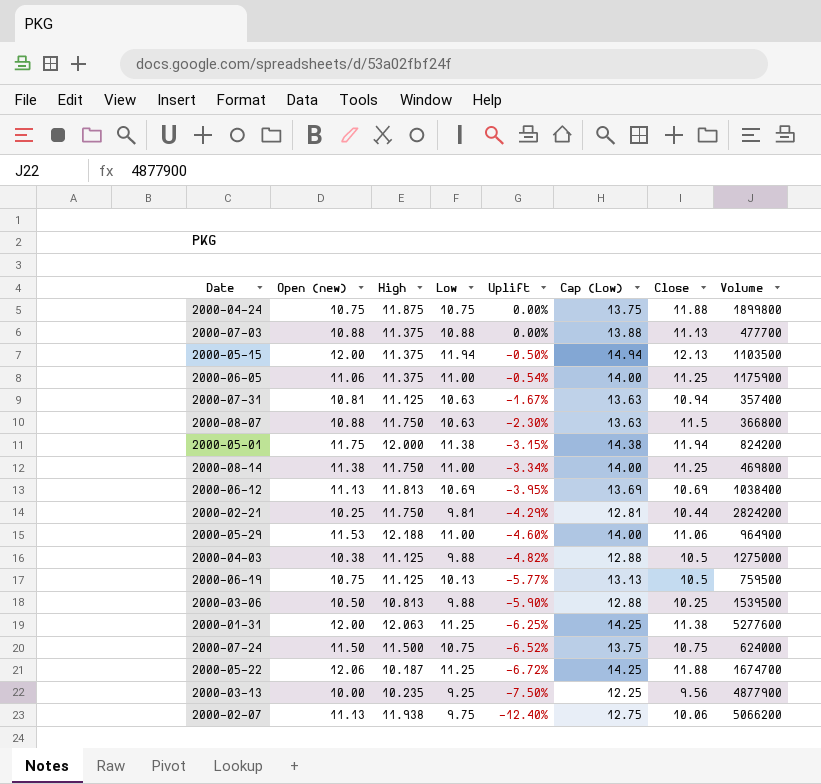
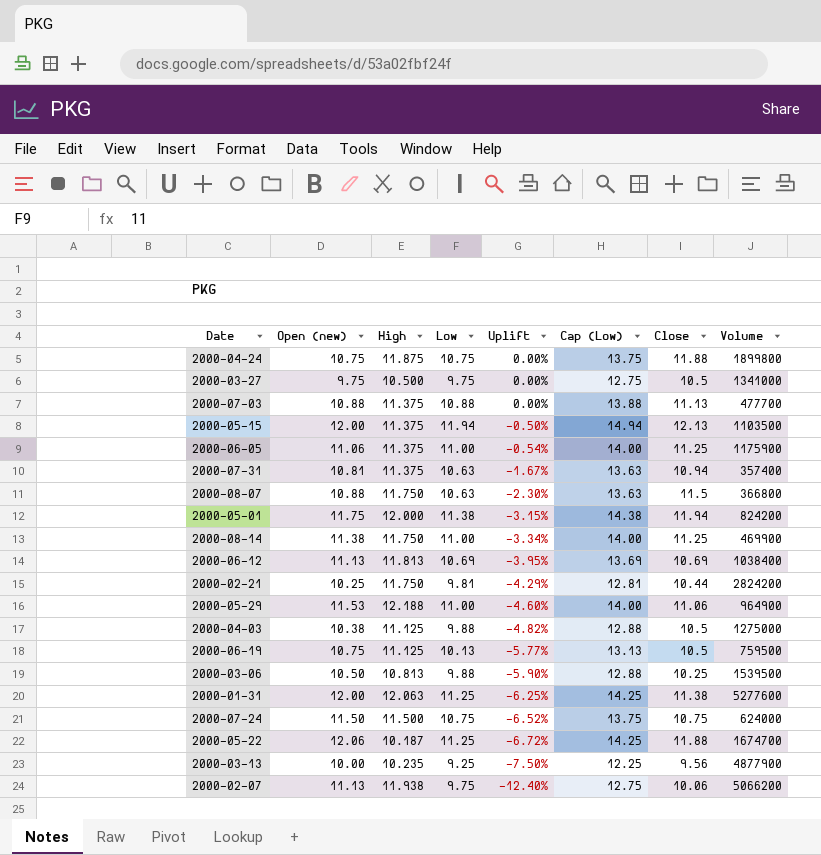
row 2000-03-27: none -> 9.75 | 10.500 | 9.75 | 0.00% | 12.75 | 10.5 | 1341000
2000-07-31 | High: 11.125 -> 11.375
2000-08-14 | Volume: 469800 -> 469900

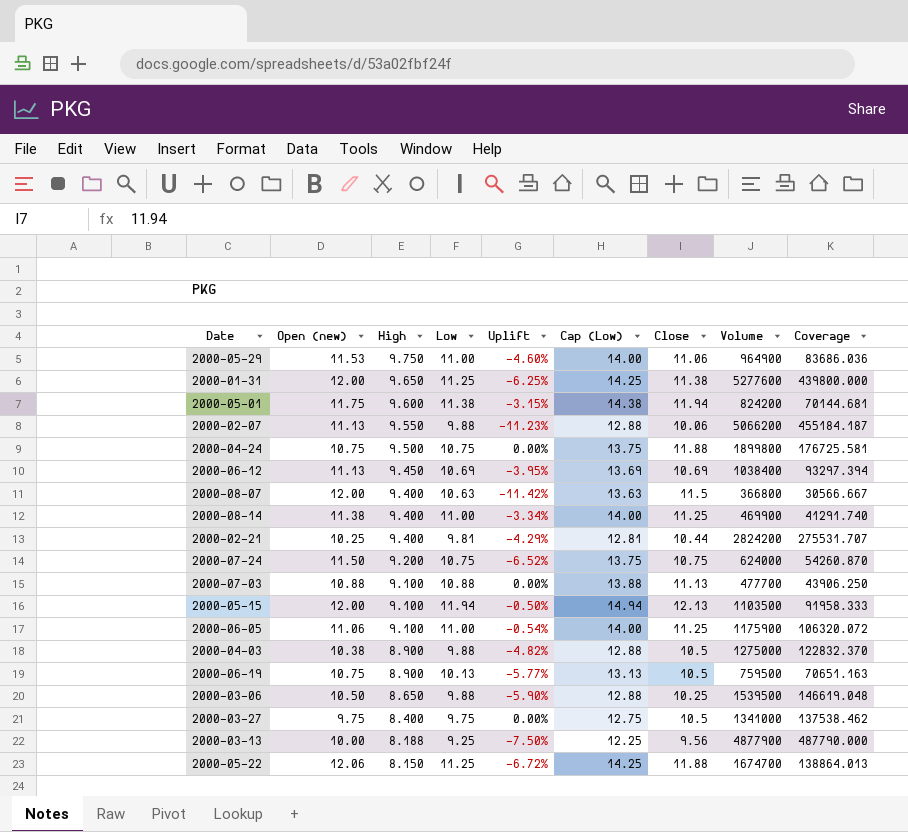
row order: Uplift descending -> High descending
column Coverage | formula: none -> [Volume] / [Open (new)]
row 2000-07-31: 10.81 | 11.375 | 10.63 | -1.67% | 13.63 | 10.94 | 357400 -> none
2000-05-29 | High: 12.188 -> 9.750
2000-01-31 | High: 12.063 -> 9.650
2000-05-01 | High: 12.000 -> 9.600
2000-02-07 | High: 11.938 -> 9.550
2000-02-07 | Low: 9.75 -> 9.88
2000-02-07 | Uplift: -12.40% -> -11.23%
2000-02-07 | Cap (Low): 12.75 -> 12.88
2000-04-24 | High: 11.875 -> 9.500
2000-06-12 | High: 11.813 -> 9.450
2000-08-07 | Open (new): 10.88 -> 12.00
2000-08-07 | High: 11.750 -> 9.400
2000-08-07 | Uplift: -2.30% -> -11.42%
2000-08-14 | High: 11.750 -> 9.400
2000-02-21 | High: 11.750 -> 9.400
2000-07-24 | High: 11.500 -> 9.200
2000-07-03 | High: 11.375 -> 9.100
2000-05-15 | High: 11.375 -> 9.100
2000-06-05 | High: 11.375 -> 9.100
2000-04-03 | High: 11.125 -> 8.900
2000-06-19 | High: 11.125 -> 8.900
2000-03-06 | High: 10.813 -> 8.650
2000-03-27 | High: 10.500 -> 8.400
2000-03-13 | High: 10.235 -> 8.188
2000-05-22 | High: 10.187 -> 8.150

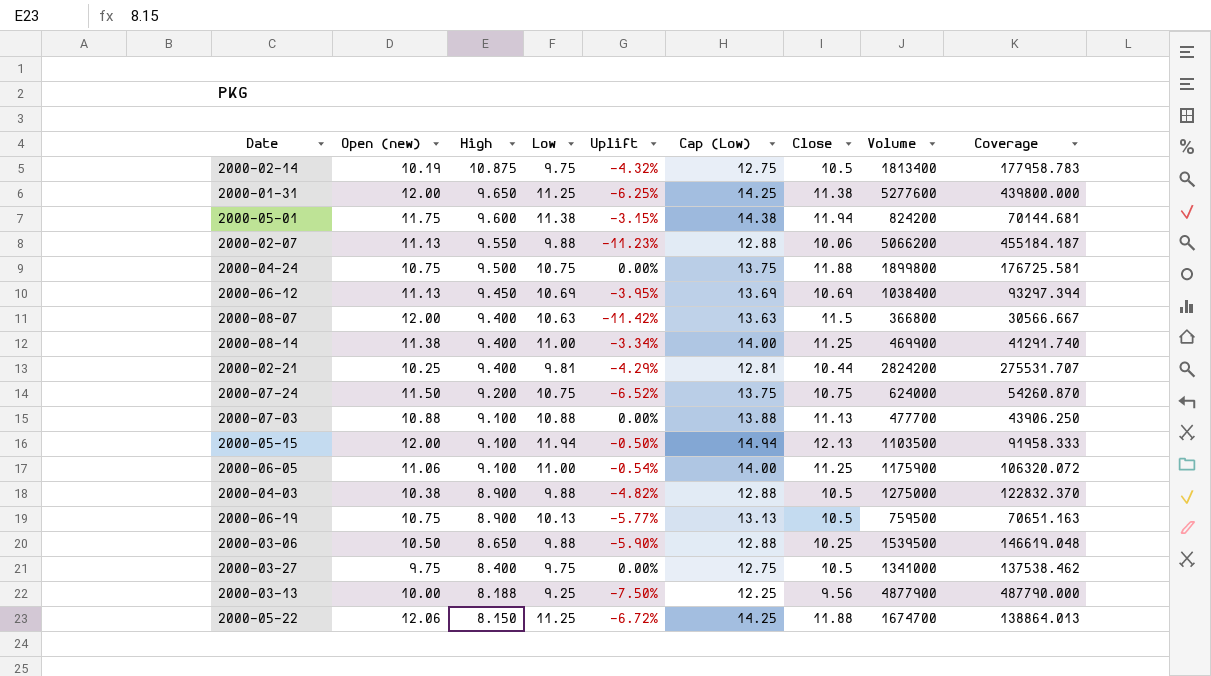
row 2000-05-29: 11.53 | 9.750 | 11.00 | -4.60% | 14.00 | 11.06 | 964900 | 83686.036 -> none
row 2000-02-14: none -> 10.19 | 10.875 | 9.75 | -4.32% | 12.75 | 10.5 | 1813400 | 177958.783

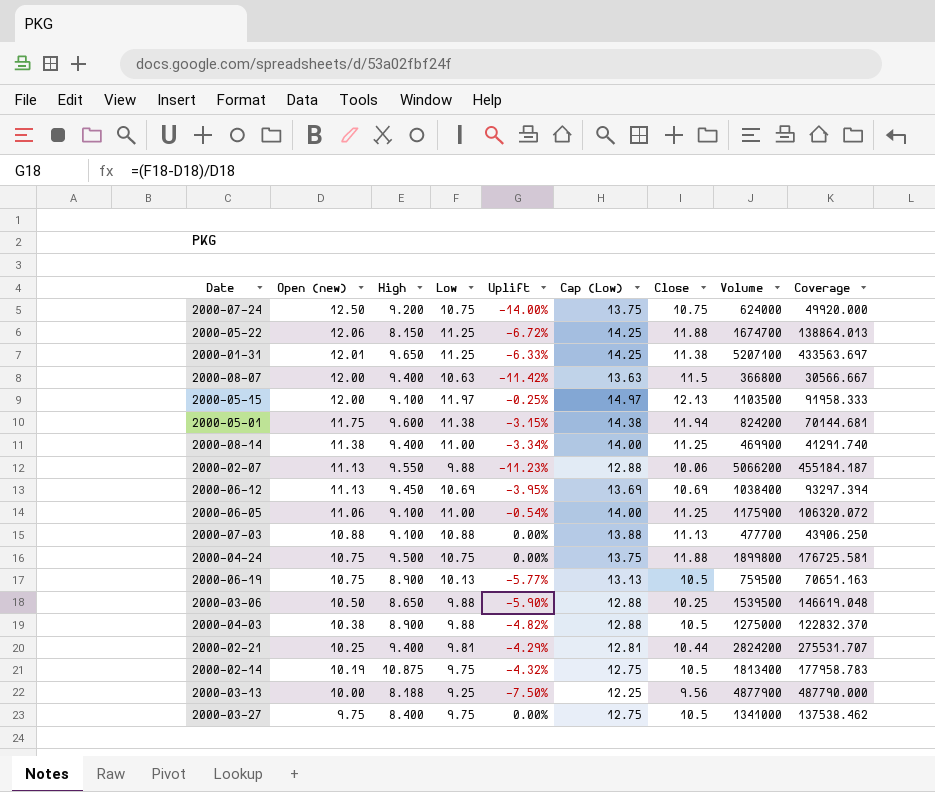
row order: High descending -> Open (new) descending
2000-07-24 | Open (new): 11.50 -> 12.50
2000-07-24 | Uplift: -6.52% -> -14.00%
2000-07-24 | Coverage: 54260.870 -> 49920.000
2000-01-31 | Open (new): 12.00 -> 12.01
2000-01-31 | Uplift: -6.25% -> -6.33%
2000-01-31 | Volume: 5277600 -> 5207100
2000-01-31 | Coverage: 439800.000 -> 433563.697
2000-05-15 | Low: 11.94 -> 11.97
2000-05-15 | Uplift: -0.50% -> -0.25%
2000-05-15 | Cap (Low): 14.94 -> 14.97

